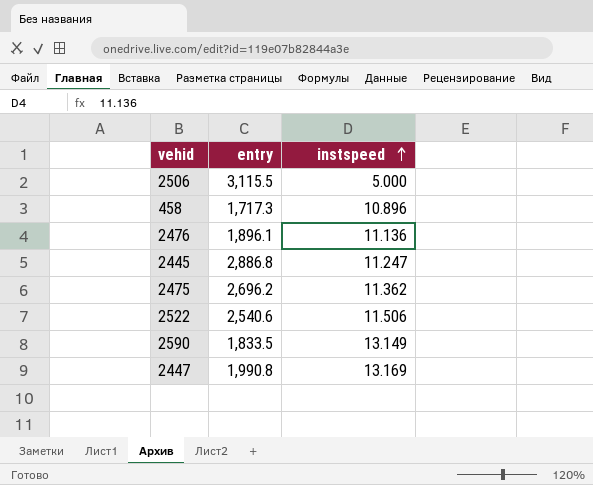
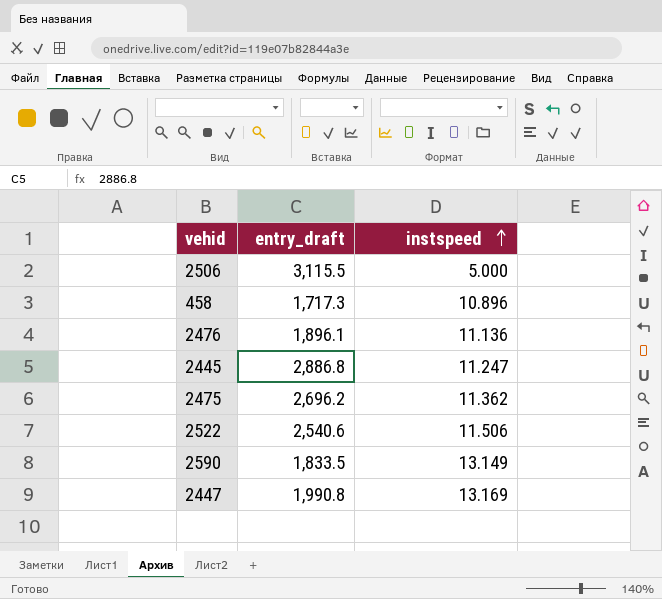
column name: entry -> entry_draft

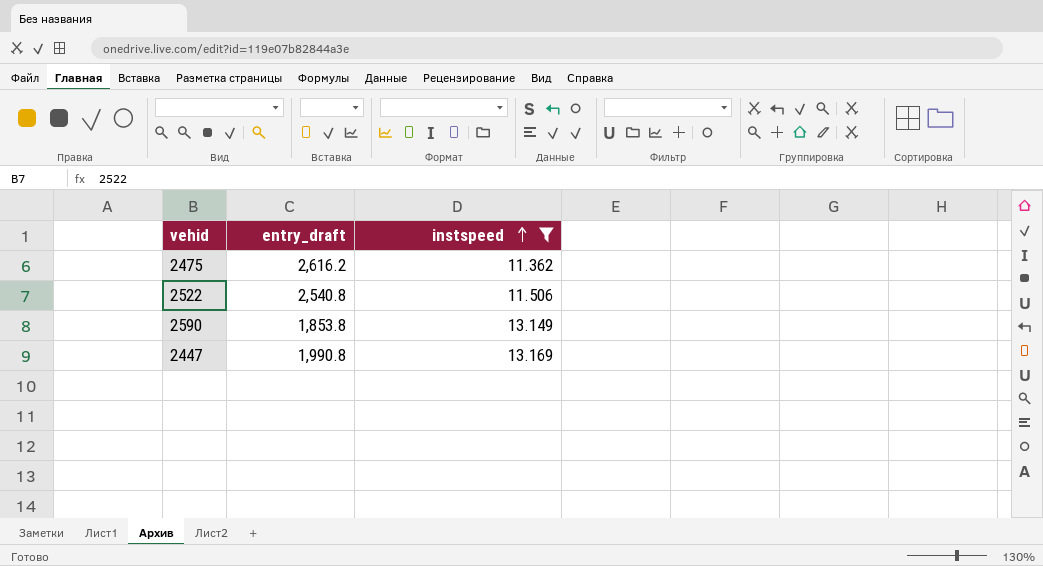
filter: none -> instspeed >= 11.362
2475 | entry_draft: 2,696.2 -> 2,616.2
2522 | entry_draft: 2,540.6 -> 2,540.8
2590 | entry_draft: 1,833.5 -> 1,853.8

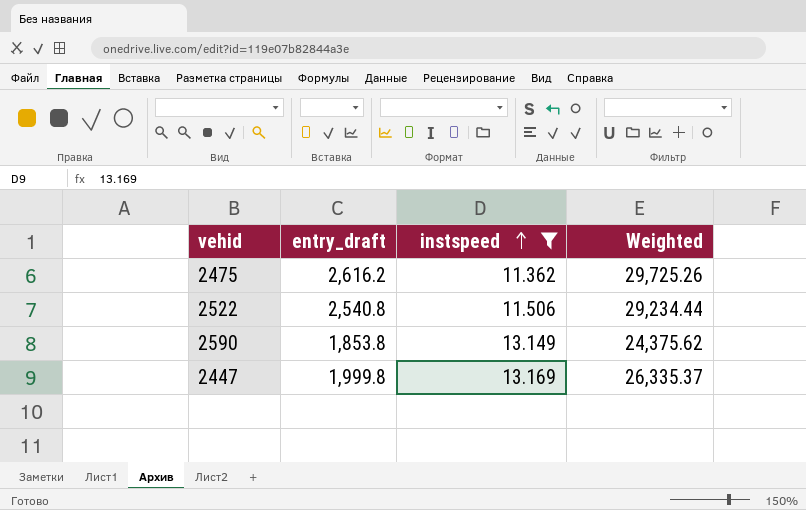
column Weighted | formula: none -> [entry_draft] * [instspeed]
2447 | entry_draft: 1,990.8 -> 1,999.8

